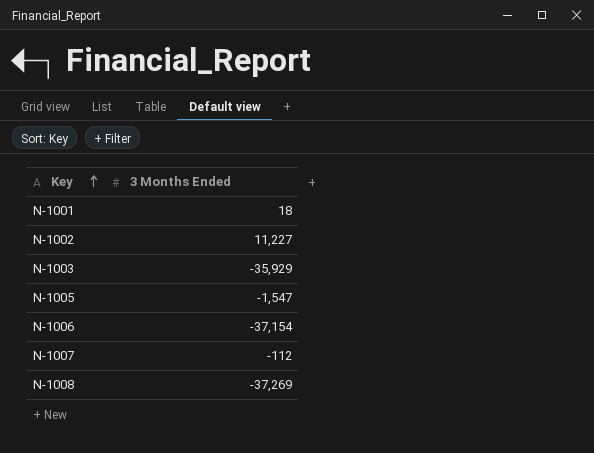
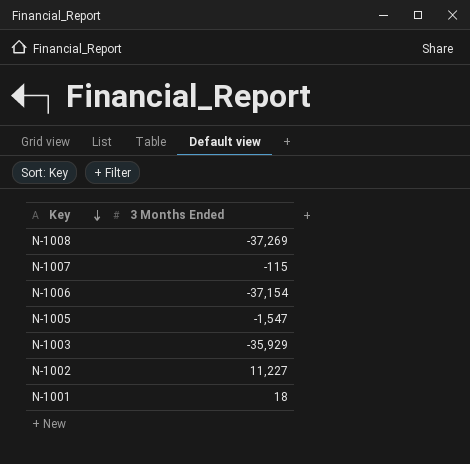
row order: Key ascending -> Key descending
N-1007 | 3 Months Ended: -112 -> -115

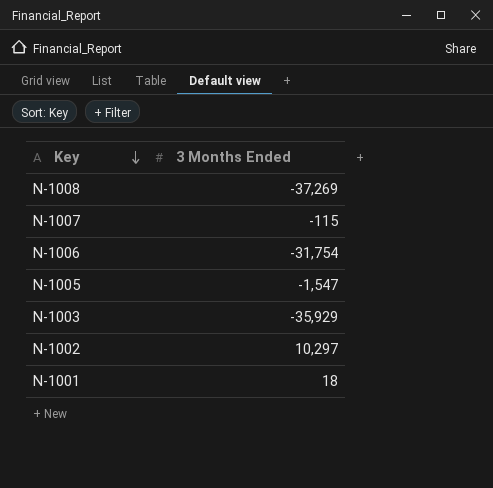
N-1006 | 3 Months Ended: -37,154 -> -31,754
N-1002 | 3 Months Ended: 11,227 -> 10,297

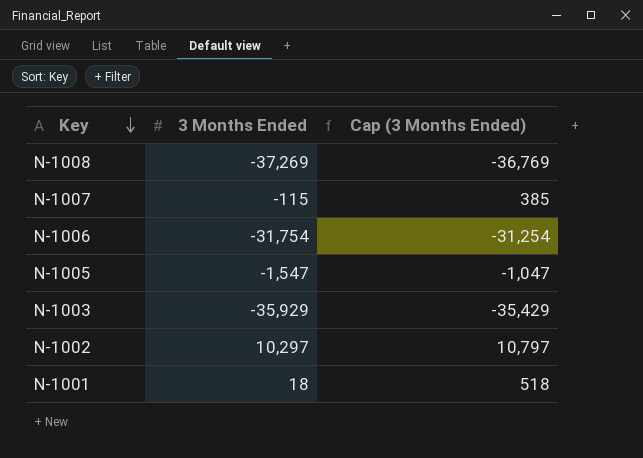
column Cap (3 Months Ended) | formula: none -> [3 Months Ended] + 500

